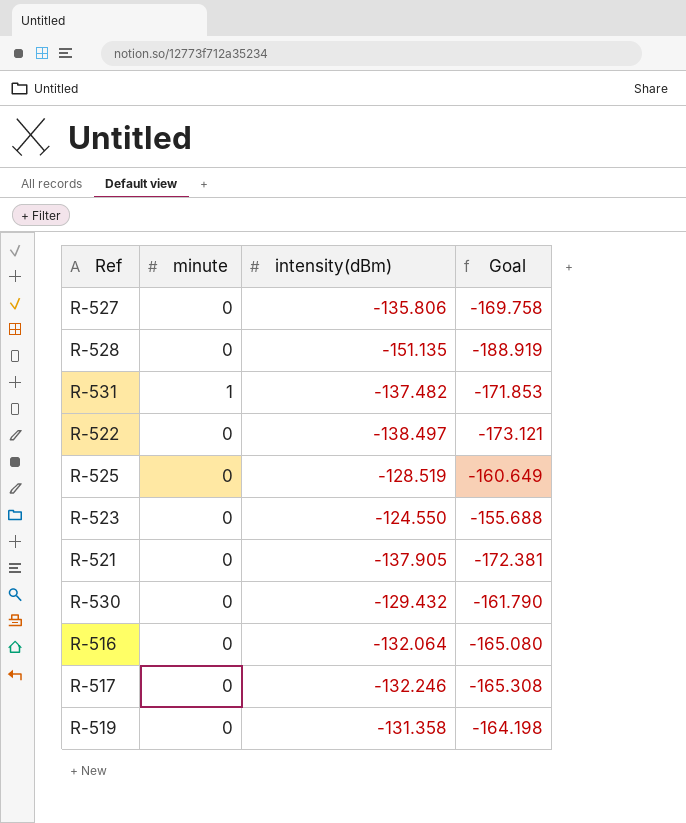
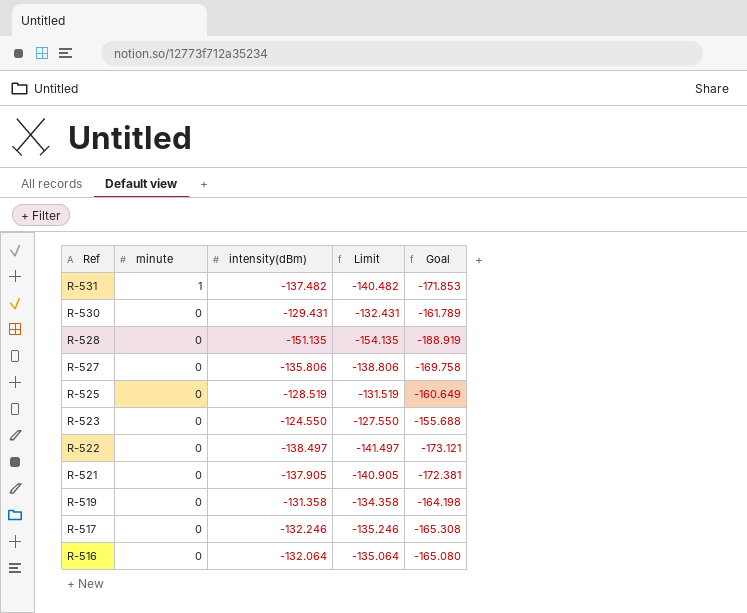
row order: none -> Ref descending
column Limit | formula: none -> [intensity(dBm)] - 3
R-530 | intensity(dBm): -129.432 -> -129.431
R-530 | Goal: -161.790 -> -161.789

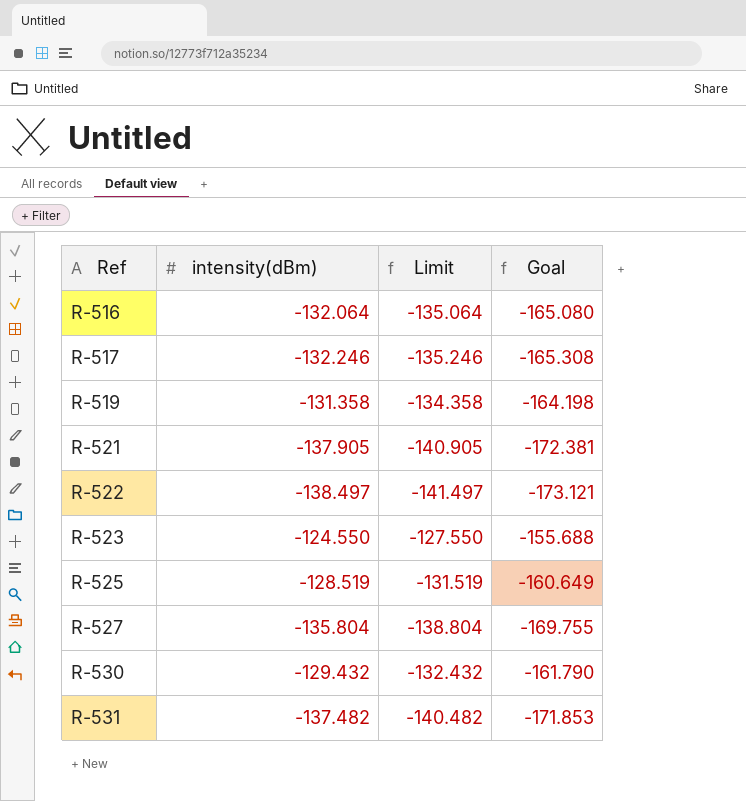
row order: Ref descending -> Ref ascending
column minute | position: 2 -> none
row R-528: 0 | -151.135 | -154.135 | -188.919 -> none
R-527 | intensity(dBm): -135.806 -> -135.804
R-527 | Limit: -138.806 -> -138.804
R-527 | Goal: -169.758 -> -169.755
R-530 | intensity(dBm): -129.431 -> -129.432
R-530 | Limit: -132.431 -> -132.432
R-530 | Goal: -161.789 -> -161.790

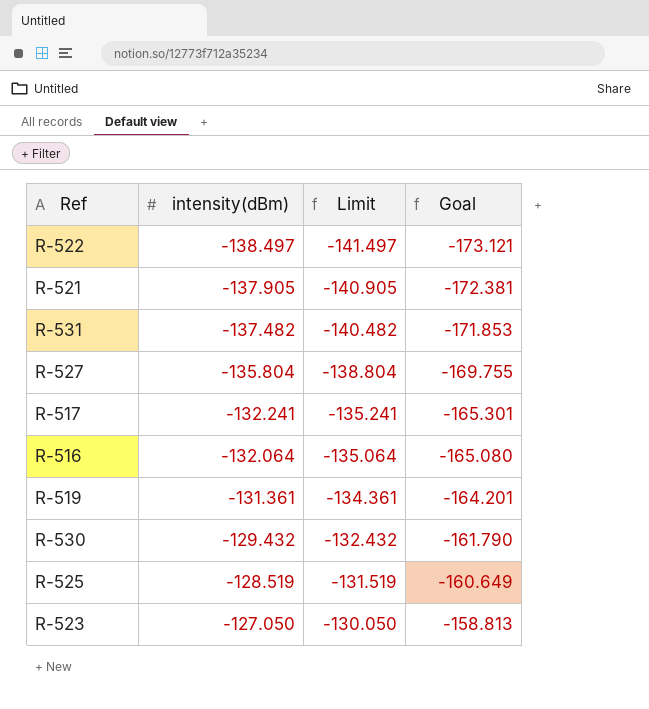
row order: Ref ascending -> intensity(dBm) ascending
R-517 | intensity(dBm): -132.246 -> -132.241
R-517 | Limit: -135.246 -> -135.241
R-517 | Goal: -165.308 -> -165.301
R-519 | intensity(dBm): -131.358 -> -131.361
R-519 | Limit: -134.358 -> -134.361
R-519 | Goal: -164.198 -> -164.201
R-523 | intensity(dBm): -124.550 -> -127.050
R-523 | Limit: -127.550 -> -130.050
R-523 | Goal: -155.688 -> -158.813

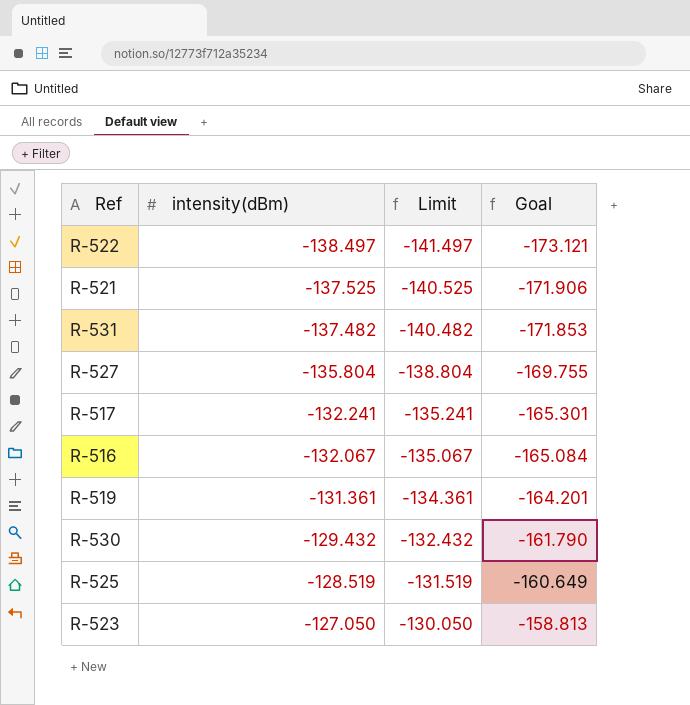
R-521 | intensity(dBm): -137.905 -> -137.525
R-521 | Limit: -140.905 -> -140.525
R-521 | Goal: -172.381 -> -171.906
R-516 | intensity(dBm): -132.064 -> -132.067
R-516 | Limit: -135.064 -> -135.067
R-516 | Goal: -165.080 -> -165.084

